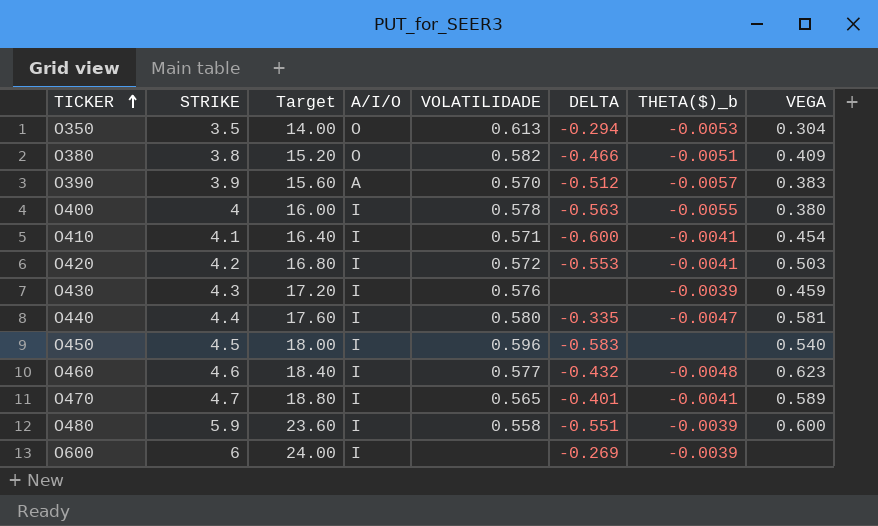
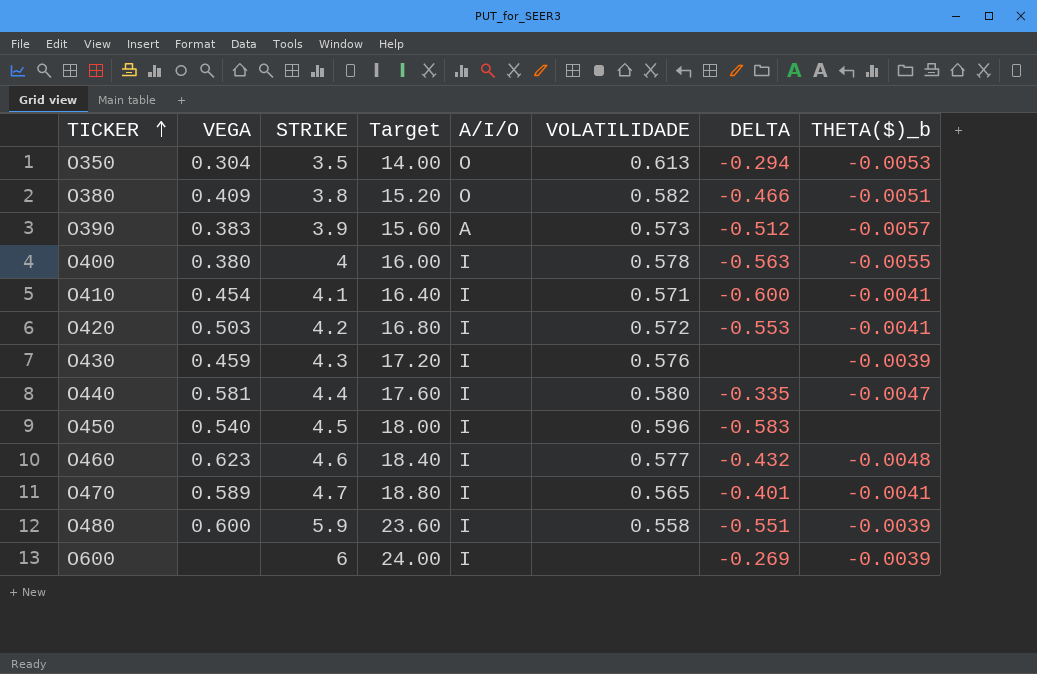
column VEGA | position: 8 -> 2
O390 | VOLATILIDADE: 0.570 -> 0.573

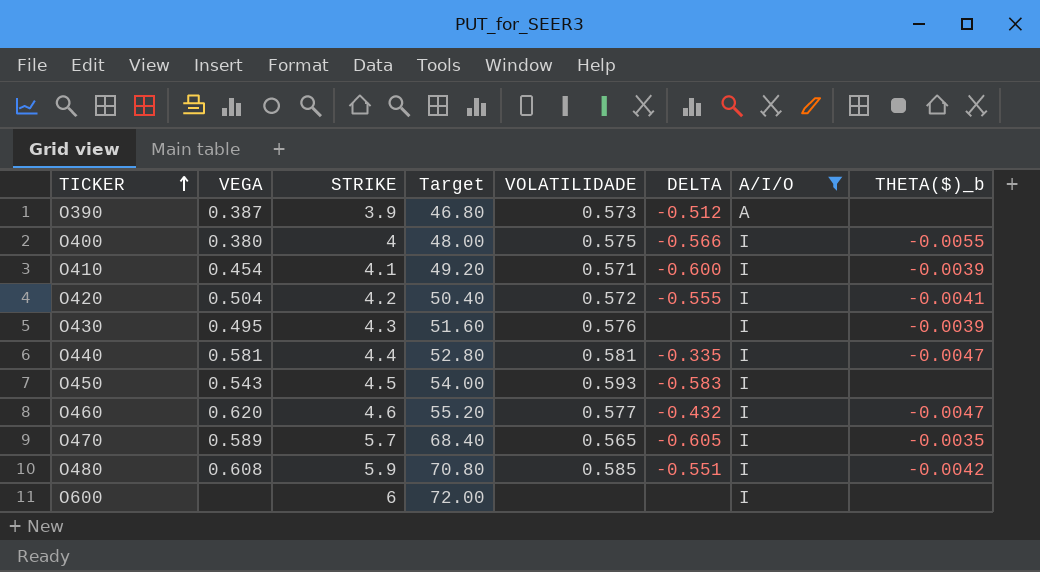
filter: none -> A/I/O != O
column Target | formula: [STRIKE] * 4 -> [STRIKE] * 12
column A/I/O | position: 5 -> 7
O390 | VEGA: 0.383 -> 0.387
O390 | THETA($)_b: -0.0057 -> none
O400 | VOLATILIDADE: 0.578 -> 0.575
O400 | DELTA: -0.563 -> -0.566
O410 | THETA($)_b: -0.0041 -> -0.0039
O420 | VEGA: 0.503 -> 0.504
O420 | DELTA: -0.553 -> -0.555
O430 | VEGA: 0.459 -> 0.495
O440 | VOLATILIDADE: 0.580 -> 0.581
O450 | VEGA: 0.540 -> 0.543
O450 | VOLATILIDADE: 0.596 -> 0.593
O460 | VEGA: 0.623 -> 0.620
O460 | THETA($)_b: -0.0048 -> -0.0047
O470 | STRIKE: 4.7 -> 5.7
O470 | DELTA: -0.401 -> -0.605
O470 | THETA($)_b: -0.0041 -> -0.0035
O480 | VEGA: 0.600 -> 0.608
O480 | VOLATILIDADE: 0.558 -> 0.585
O480 | THETA($)_b: -0.0039 -> -0.0042
O600 | DELTA: -0.269 -> none
O600 | THETA($)_b: -0.0039 -> none

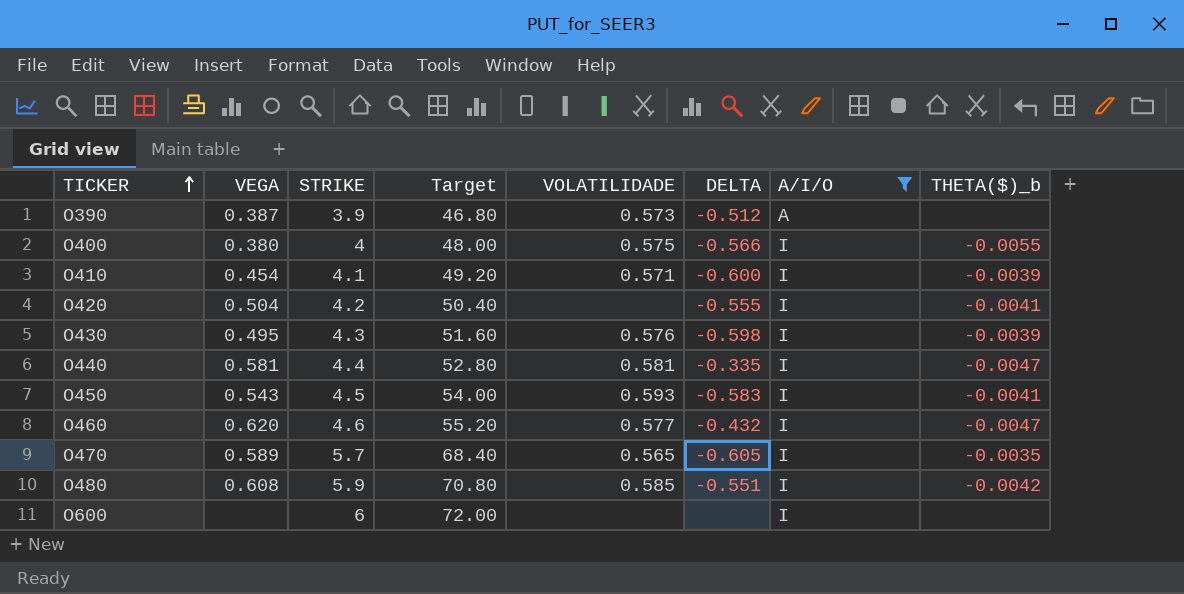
O420 | VOLATILIDADE: 0.572 -> none
O430 | DELTA: none -> -0.598
O450 | THETA($)_b: none -> -0.0041

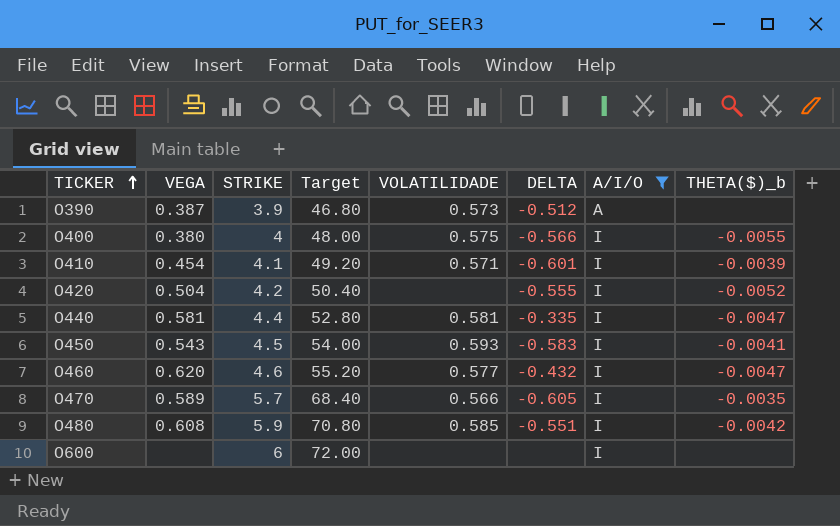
row O430: 0.495 | 4.3 | 51.60 | 0.576 | -0.598 | I | -0.0039 -> none
O410 | DELTA: -0.600 -> -0.601
O420 | THETA($)_b: -0.0041 -> -0.0052
O470 | VOLATILIDADE: 0.565 -> 0.566

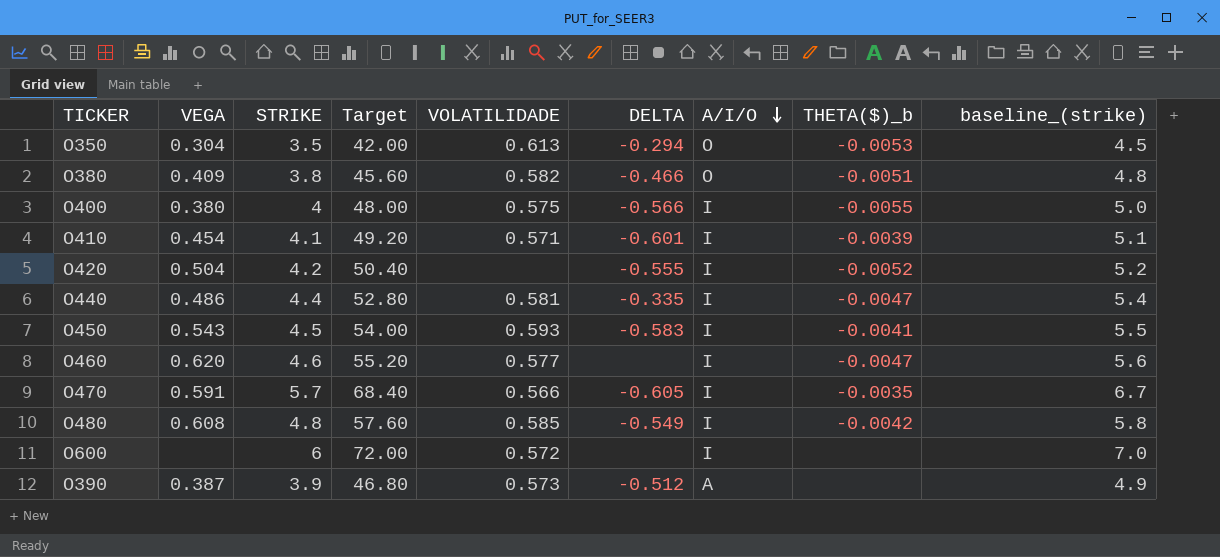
filter: A/I/O != O -> none
row order: TICKER ascending -> A/I/O descending
column baseline_(strike) | formula: none -> [STRIKE] + 1
O440 | VEGA: 0.581 -> 0.486
O460 | DELTA: -0.432 -> none
O470 | VEGA: 0.589 -> 0.591
O480 | STRIKE: 5.9 -> 4.8
O480 | Target: 70.80 -> 57.60
O480 | DELTA: -0.551 -> -0.549
O600 | VOLATILIDADE: none -> 0.572

